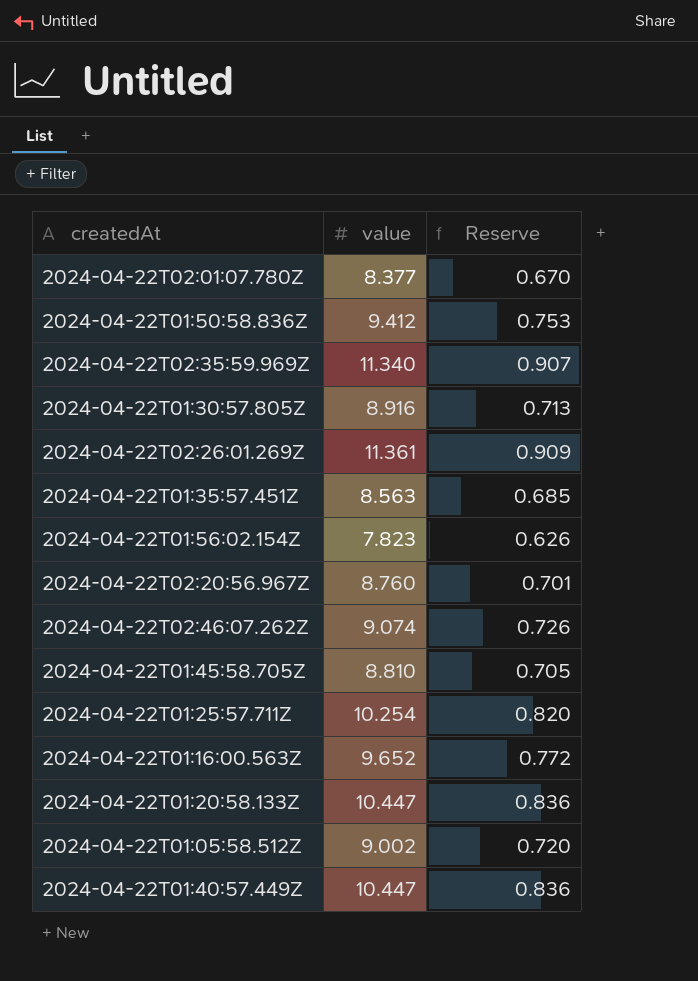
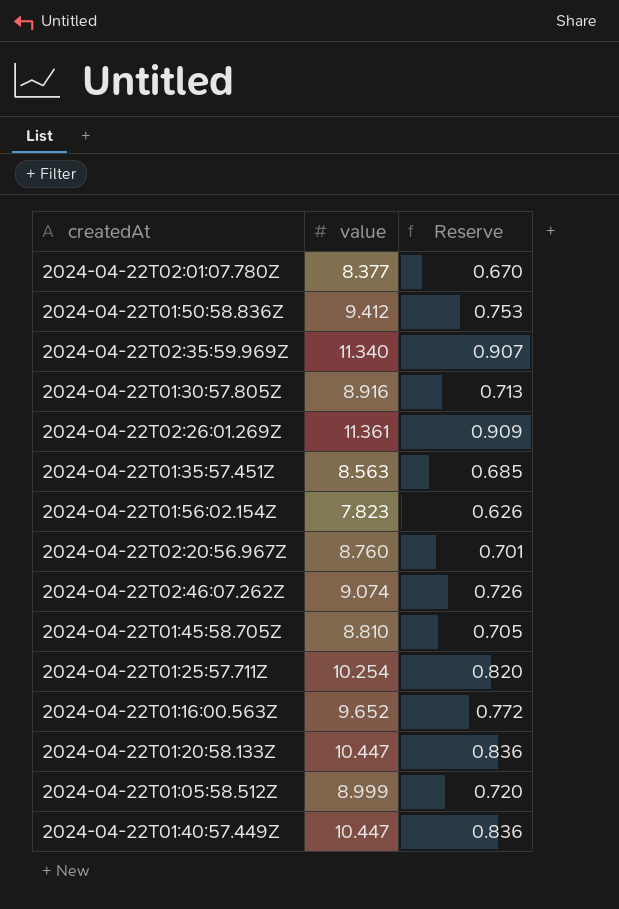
2024-04-22T01:05:58.512Z | value: 9.002 -> 8.999

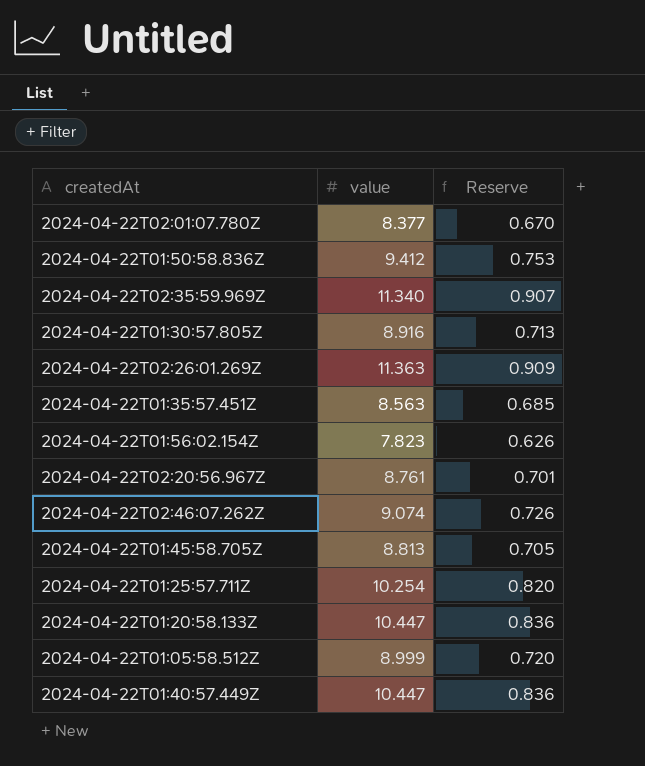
row 2024-04-22T01:16:00.563Z: 9.652 | 0.772 -> none
2024-04-22T02:26:01.269Z | value: 11.361 -> 11.363
2024-04-22T02:20:56.967Z | value: 8.760 -> 8.761
2024-04-22T01:45:58.705Z | value: 8.810 -> 8.813

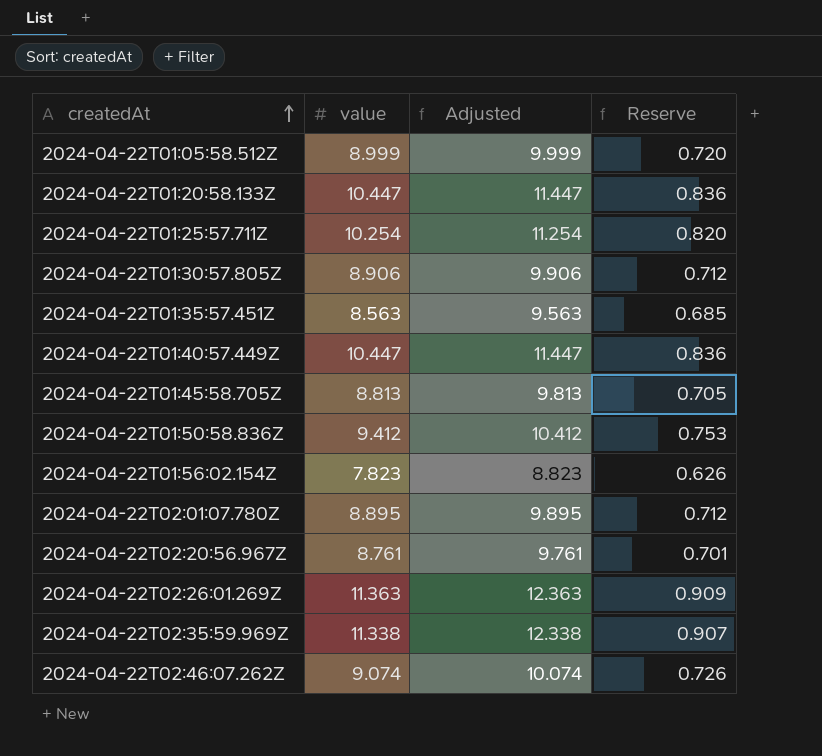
row order: none -> createdAt ascending
column Adjusted | formula: none -> [value] + 1
2024-04-22T01:30:57.805Z | value: 8.916 -> 8.906
2024-04-22T01:30:57.805Z | Reserve: 0.713 -> 0.712
2024-04-22T02:01:07.780Z | value: 8.377 -> 8.895
2024-04-22T02:01:07.780Z | Reserve: 0.670 -> 0.712
2024-04-22T02:35:59.969Z | value: 11.340 -> 11.338

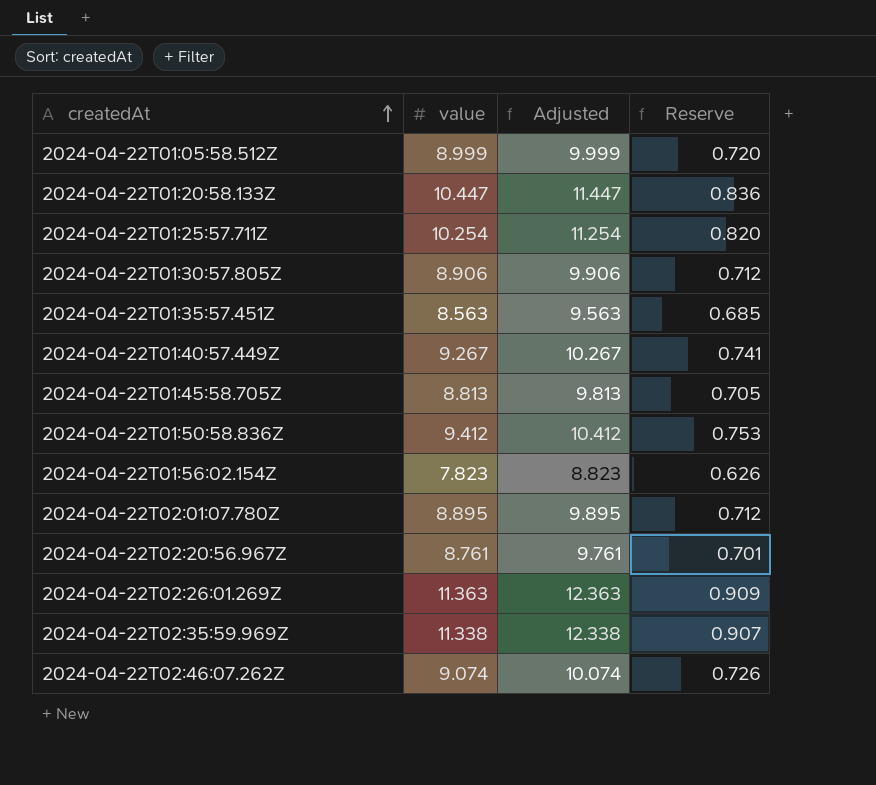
2024-04-22T01:40:57.449Z | value: 10.447 -> 9.267
2024-04-22T01:40:57.449Z | Adjusted: 11.447 -> 10.267
2024-04-22T01:40:57.449Z | Reserve: 0.836 -> 0.741

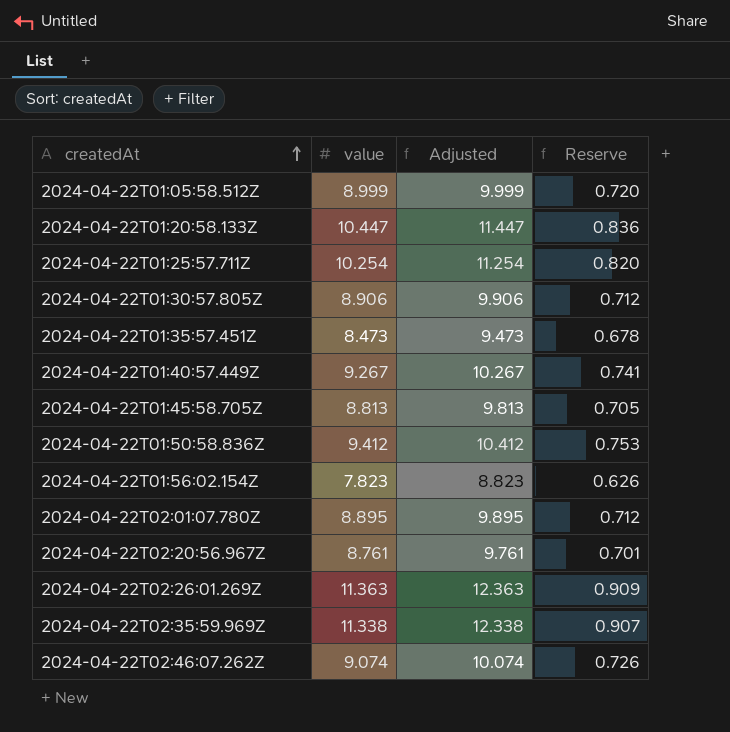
2024-04-22T01:35:57.451Z | value: 8.563 -> 8.473
2024-04-22T01:35:57.451Z | Adjusted: 9.563 -> 9.473
2024-04-22T01:35:57.451Z | Reserve: 0.685 -> 0.678

